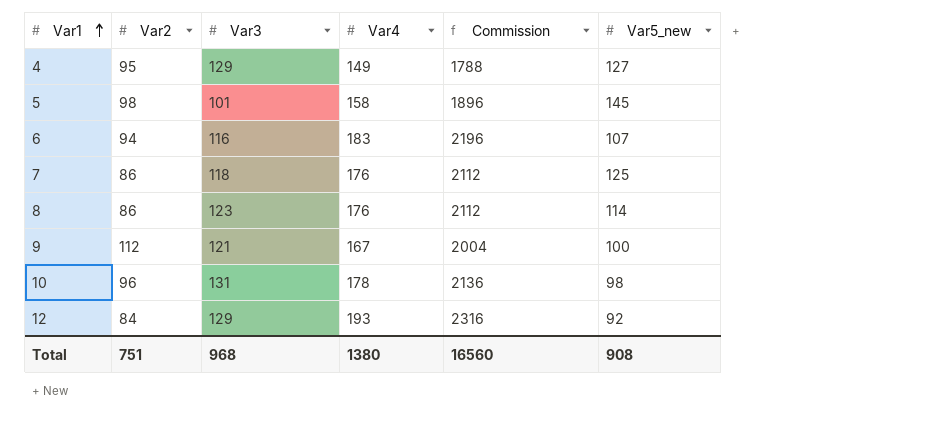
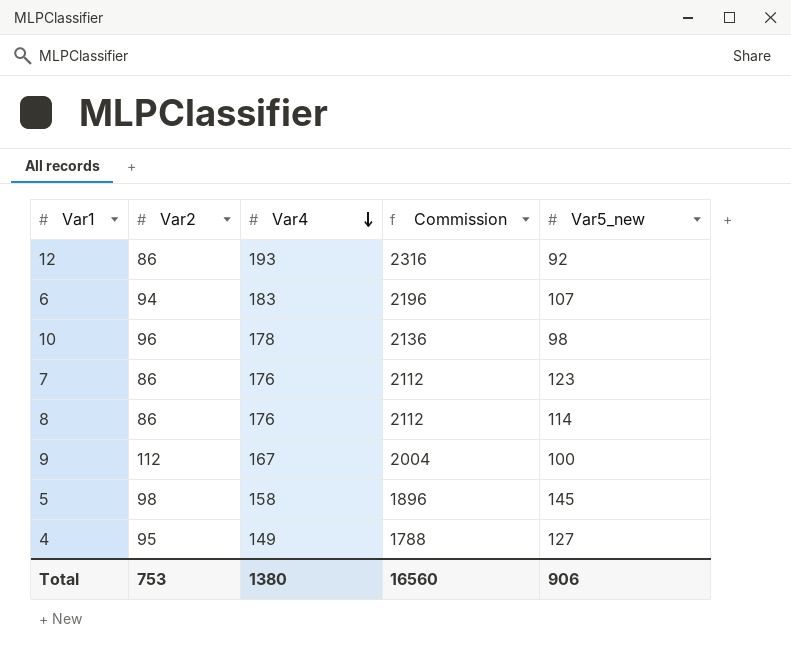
row order: Var1 ascending -> Var4 descending
column Var3 | position: 3 -> none
12 | Var2: 84 -> 86
7 | Var5_new: 125 -> 123
Total | Var2: 751 -> 753
Total | Var5_new: 908 -> 906

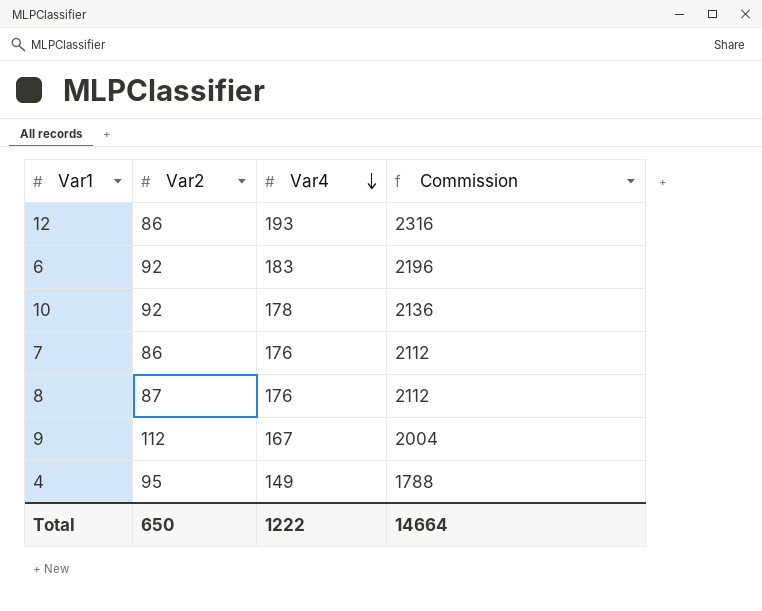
column Var5_new | position: 5 -> none
row 5: 98 | 158 | 1896 | 145 -> none
6 | Var2: 94 -> 92
10 | Var2: 96 -> 92
8 | Var2: 86 -> 87
Total | Var2: 753 -> 650
Total | Var4: 1380 -> 1222
Total | Commission: 16560 -> 14664

